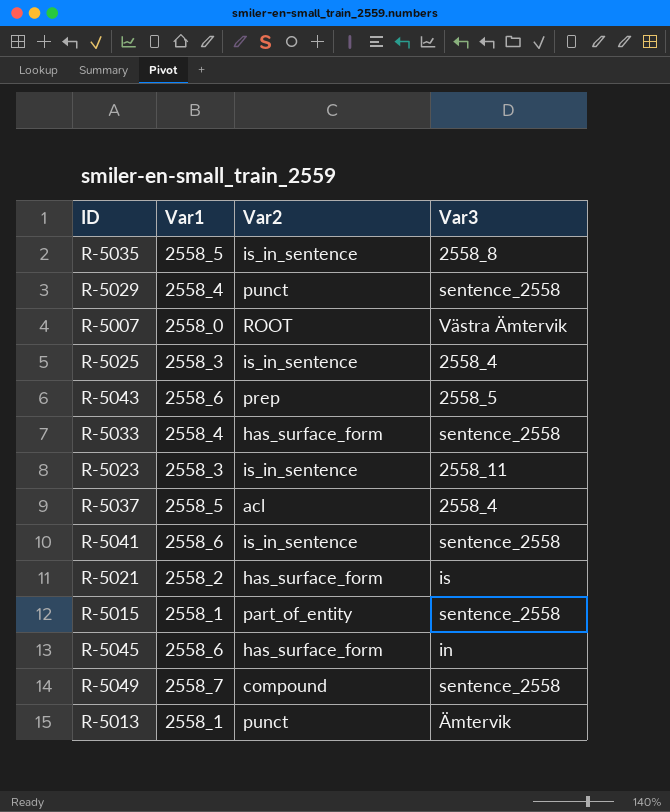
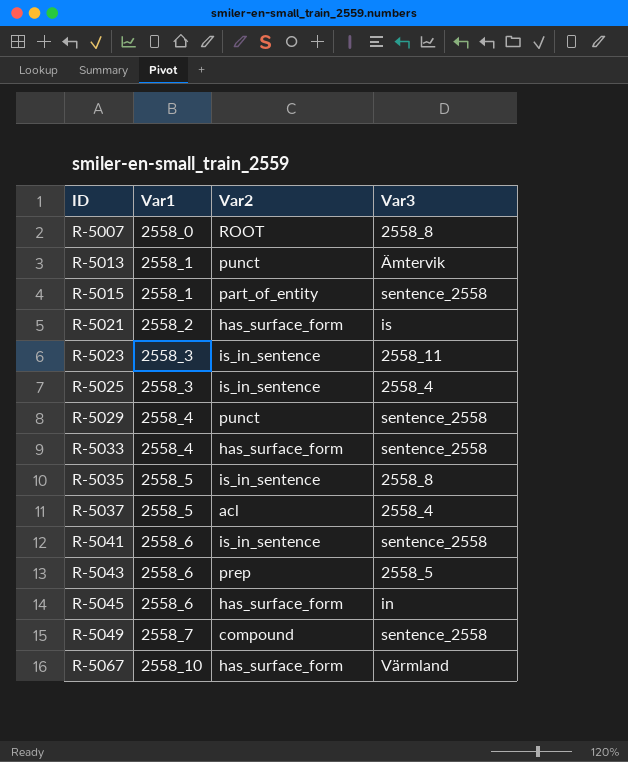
row order: none -> ID ascending
R-5007 | Var3: Västra Ämtervik -> 2558_8
row R-5067: none -> 2558_10 | has_surface_form | Värmland

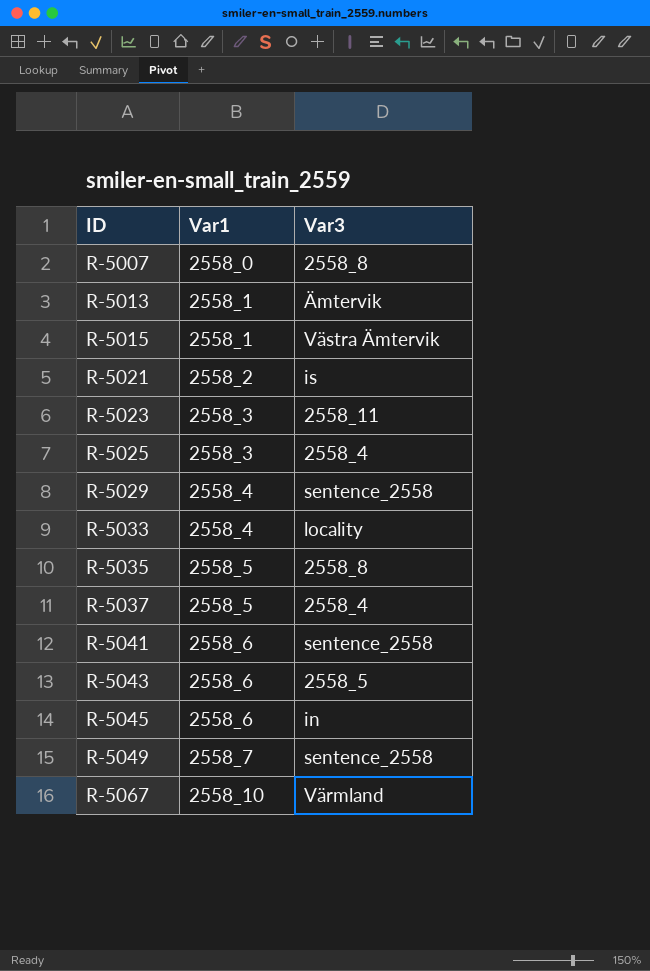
column Var2 | position: 3 -> none
R-5015 | Var3: sentence_2558 -> Västra Ämtervik
R-5033 | Var3: sentence_2558 -> locality

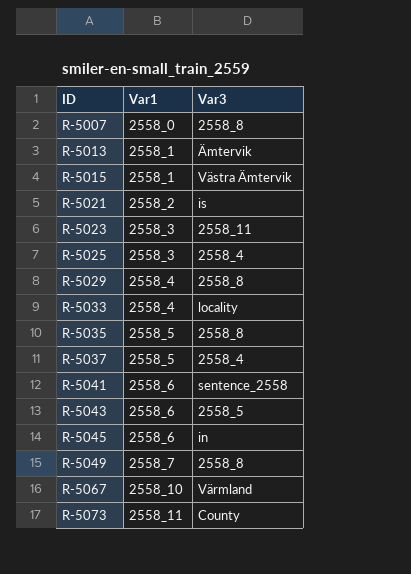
R-5029 | Var3: sentence_2558 -> 2558_8
R-5049 | Var3: sentence_2558 -> 2558_8
row R-5073: none -> 2558_11 | County

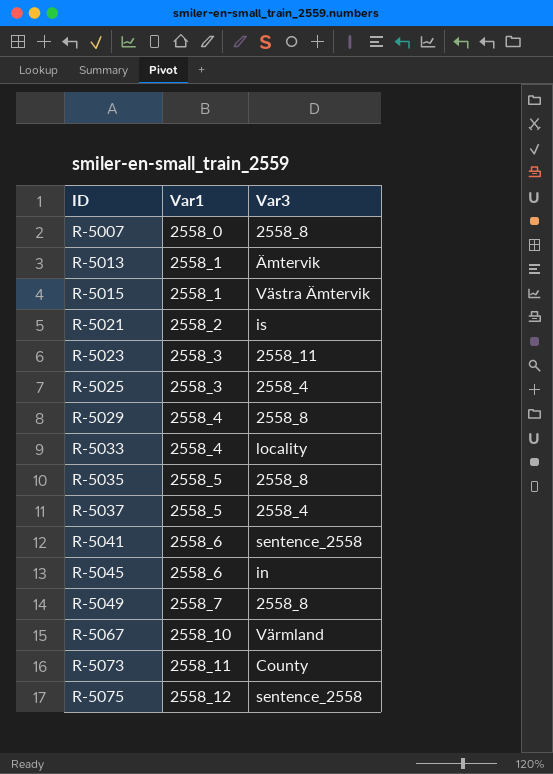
row R-5043: 2558_6 | 2558_5 -> none
row R-5075: none -> 2558_12 | sentence_2558

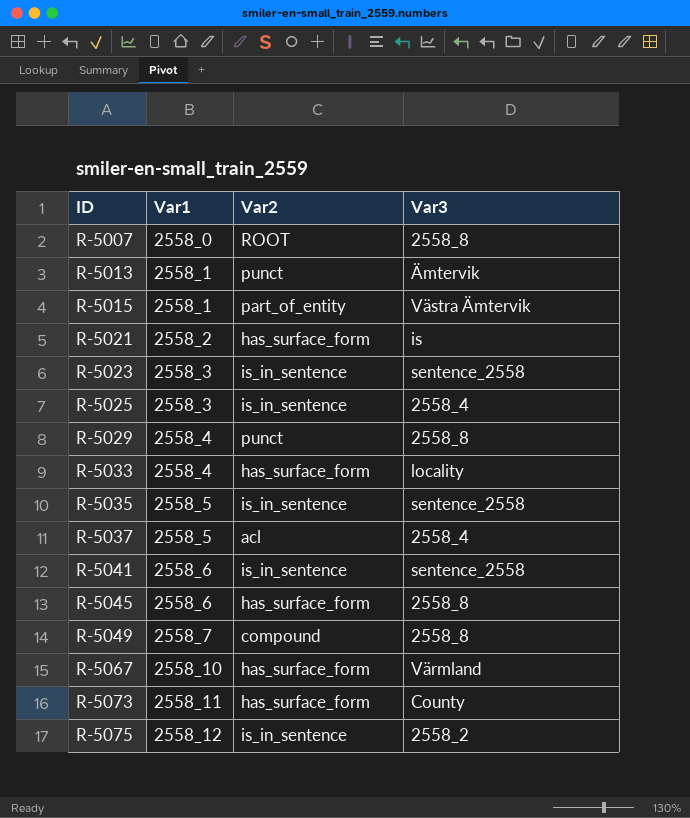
column Var2 | position: none -> 3
R-5023 | Var3: 2558_11 -> sentence_2558
R-5035 | Var3: 2558_8 -> sentence_2558
R-5045 | Var3: in -> 2558_8
R-5075 | Var3: sentence_2558 -> 2558_2

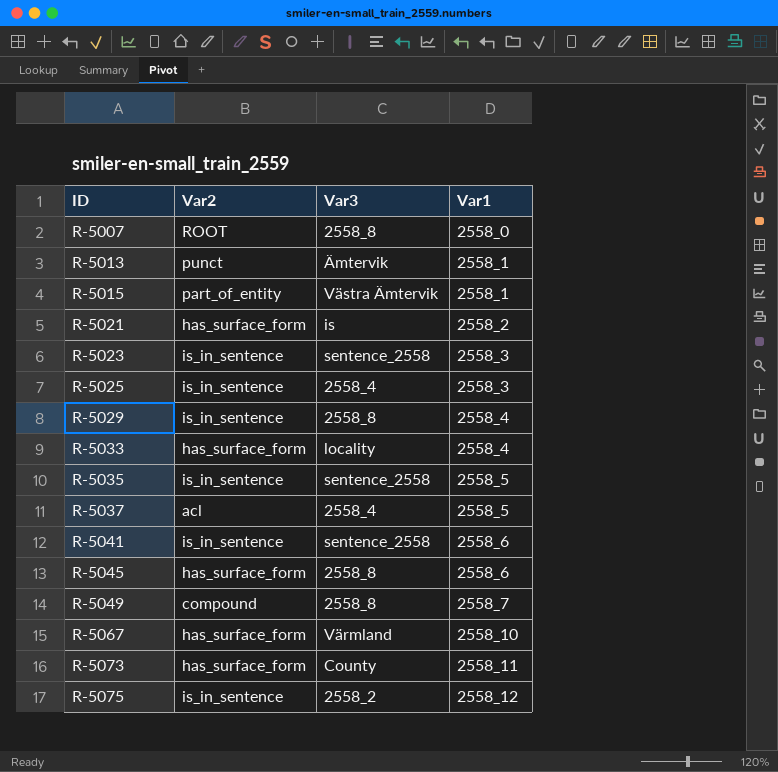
column Var1 | position: 2 -> 4
R-5029 | Var2: punct -> is_in_sentence

